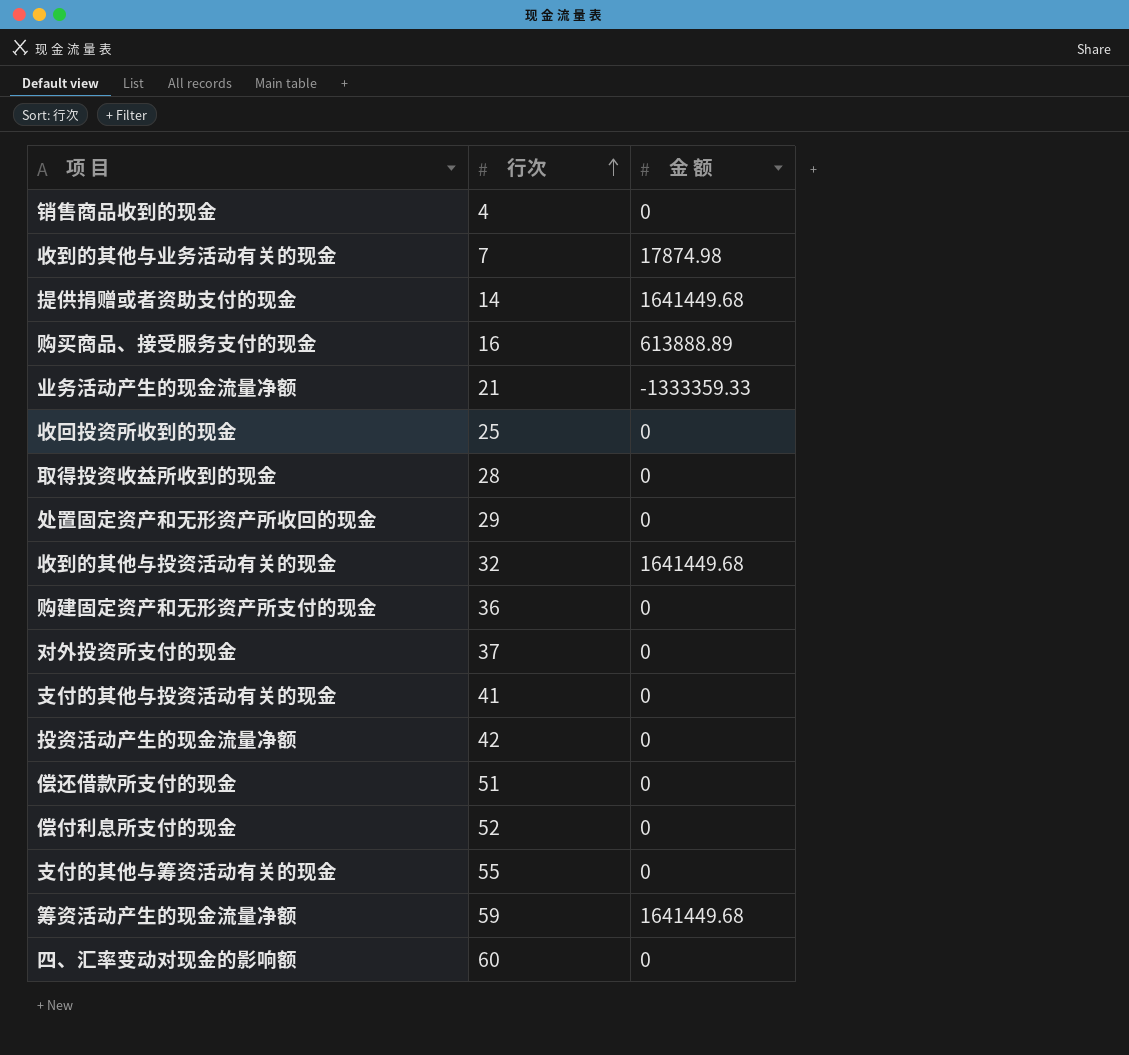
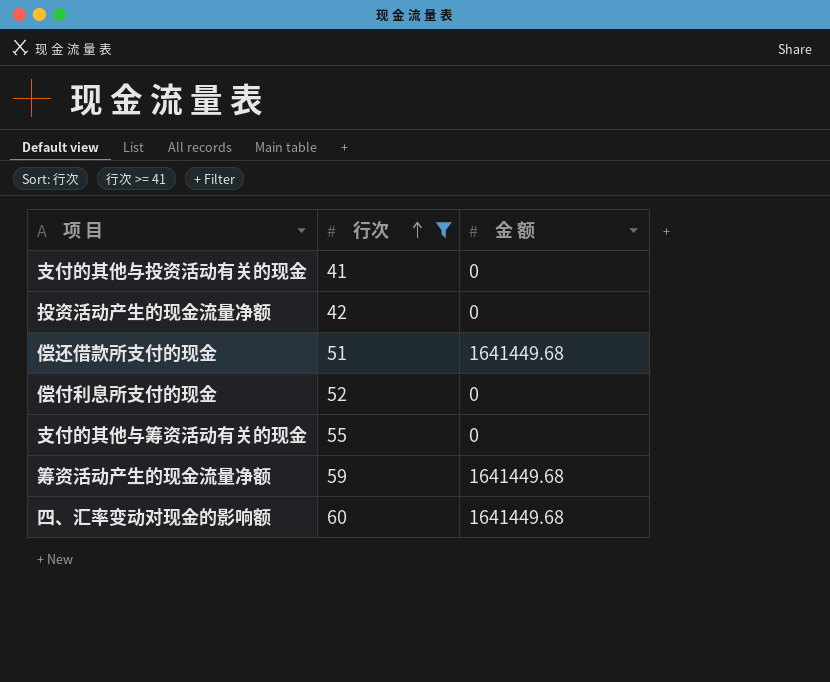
filter: none -> 行次 >= 41
偿还借款所支付的现金 | 金 额: 0 -> 1641449.68
四、汇率变动对现金的影响额 | 金 额: 0 -> 1641449.68

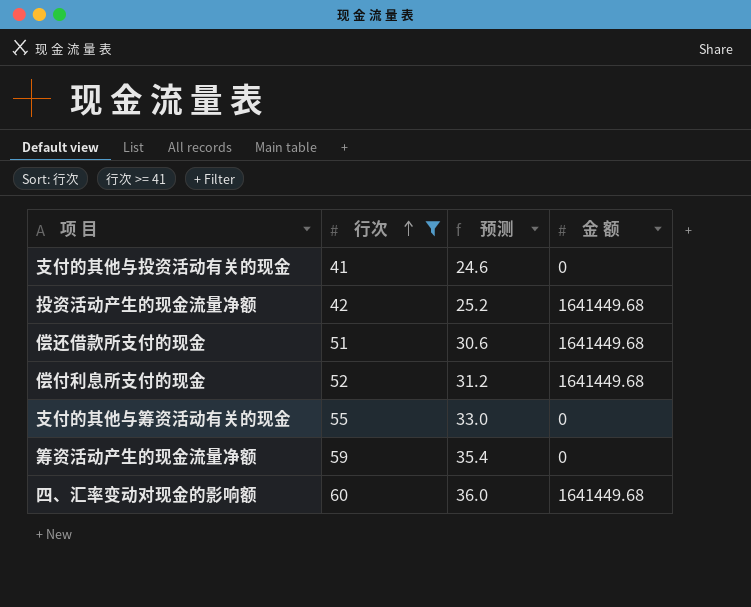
column 预测 | formula: none -> [行次] * 0.6
投资活动产生的现金流量净额 | 金 额: 0 -> 1641449.68
偿付利息所支付的现金 | 金 额: 0 -> 1641449.68
筹资活动产生的现金流量净额 | 金 额: 1641449.68 -> 0

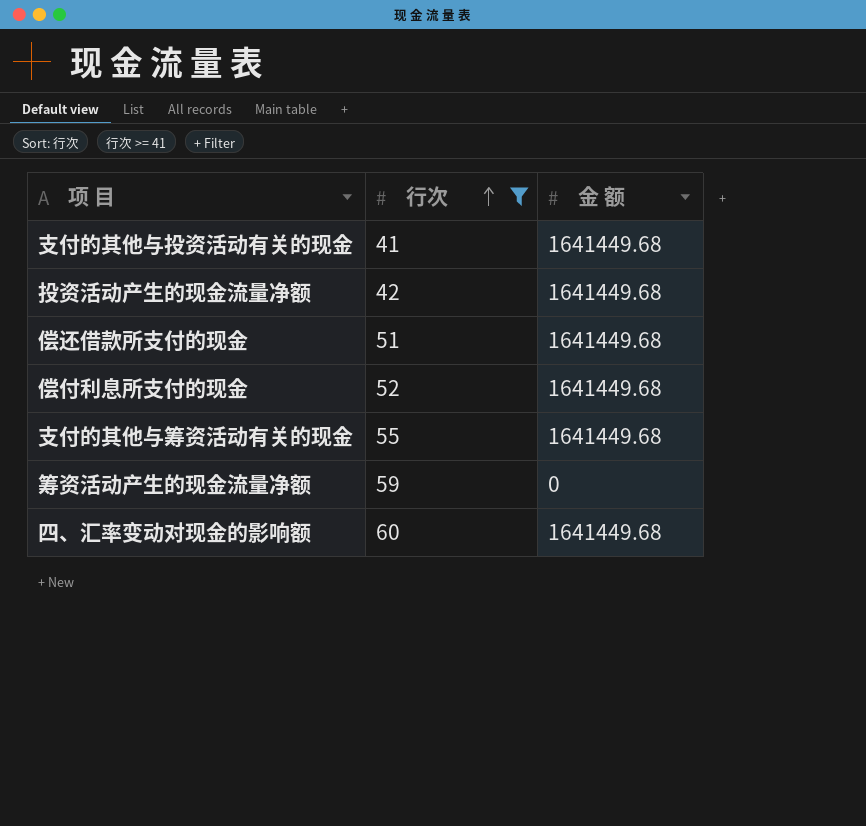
column 预测 | formula: [行次] * 0.6 -> none
支付的其他与投资活动有关的现金 | 金 额: 0 -> 1641449.68
支付的其他与筹资活动有关的现金 | 金 额: 0 -> 1641449.68

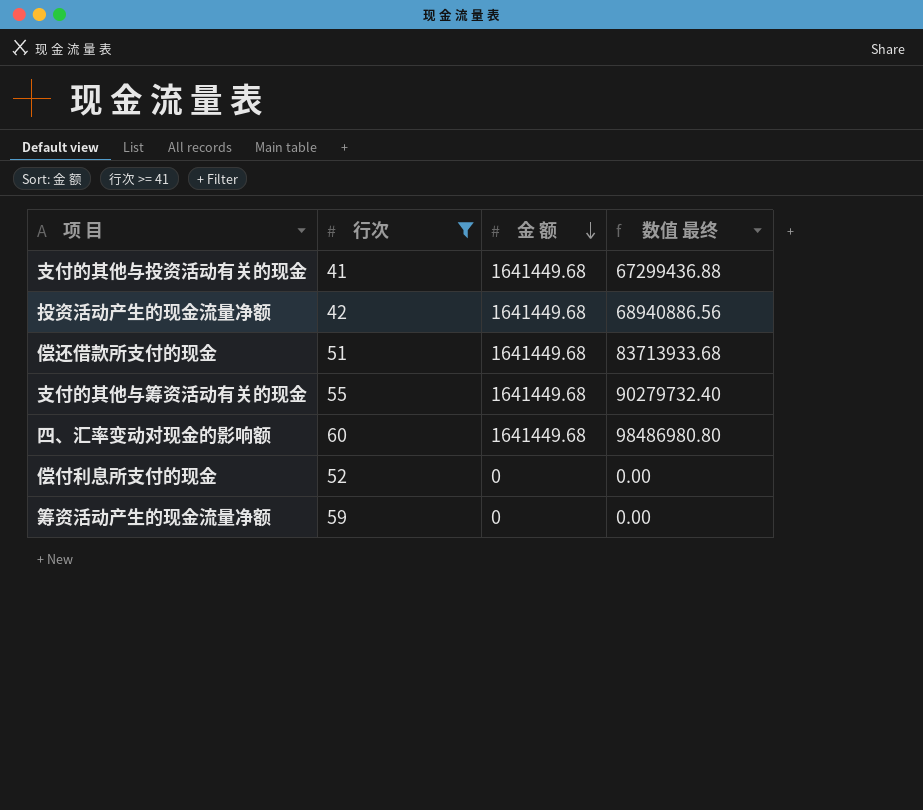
row order: 行次 ascending -> 金 额 descending
column 数值 最终 | formula: none -> [行次] * [金 额]
偿付利息所支付的现金 | 金 额: 1641449.68 -> 0

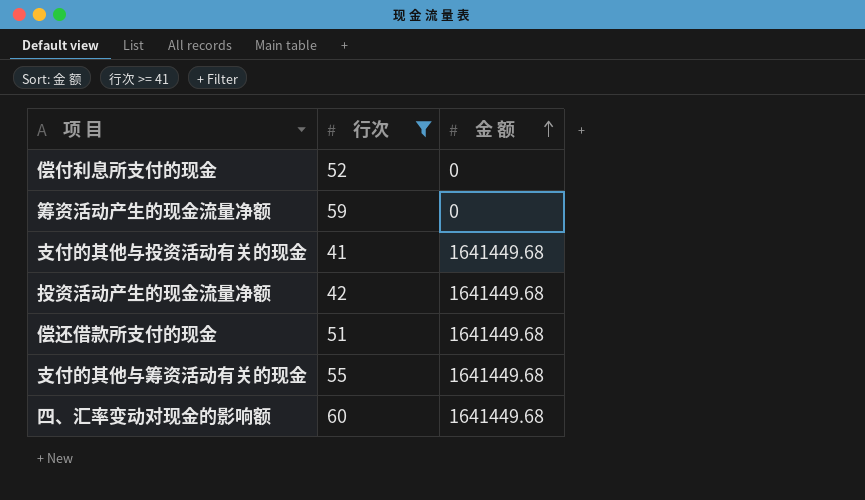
row order: 金 额 descending -> 金 额 ascending
column 数值 最终 | formula: [行次] * [金 额] -> none

